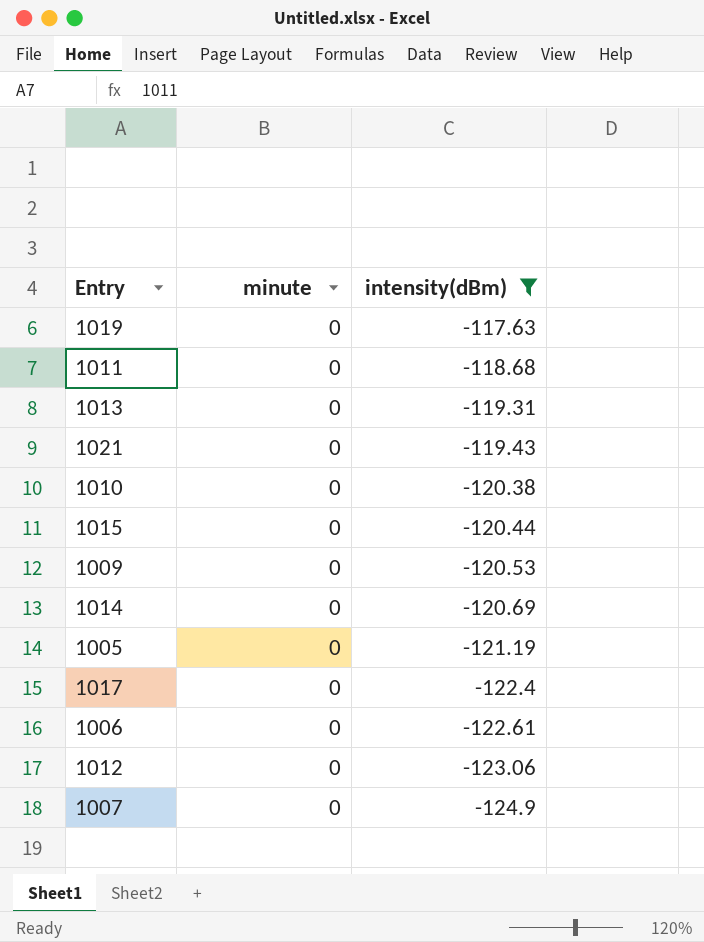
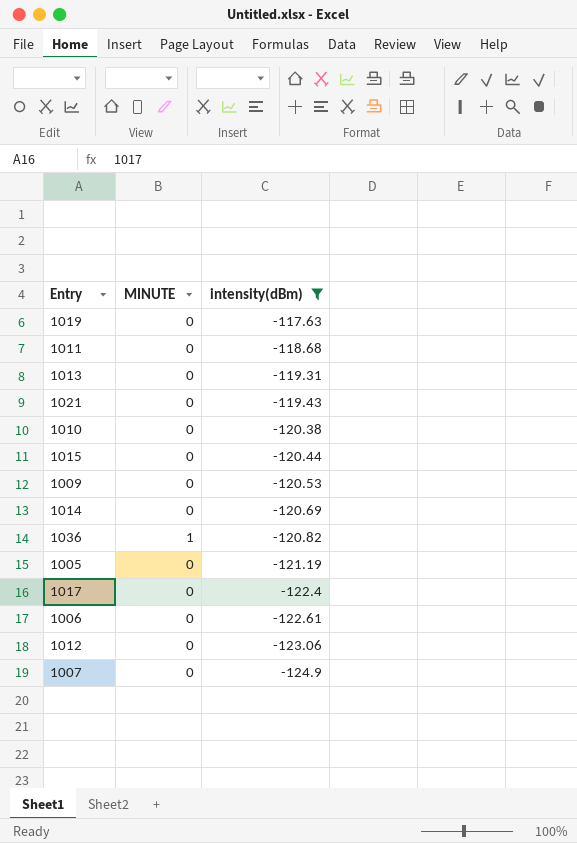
column name: minute -> MINUTE
row 1036: none -> 1 | -120.82

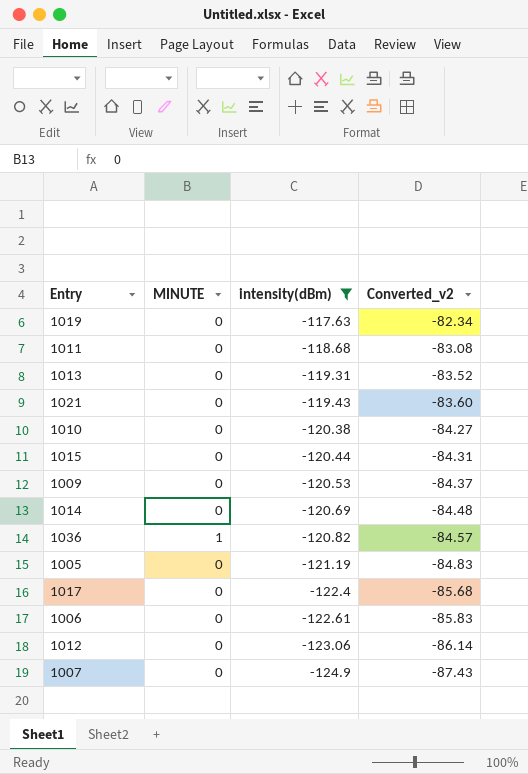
column Converted_v2 | formula: none -> [intensity(dBm)] * 0.7

